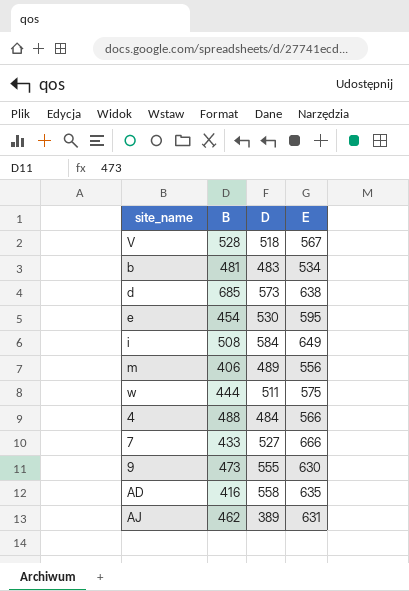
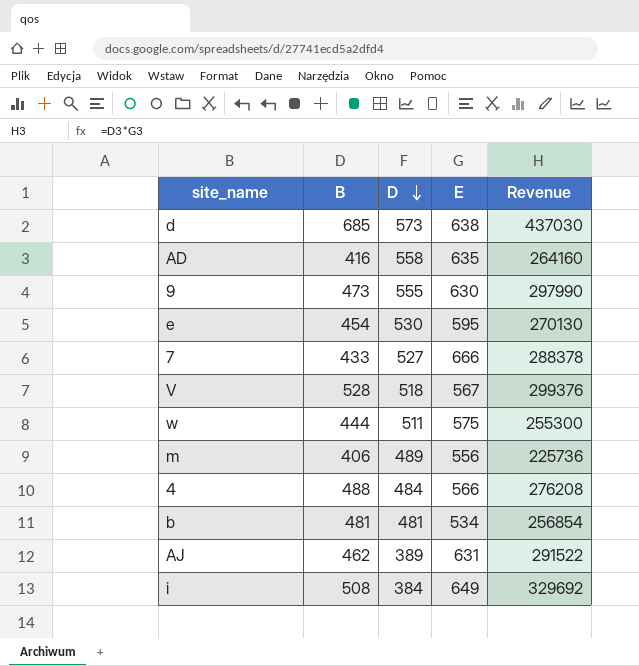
row order: none -> D descending
column Revenue | formula: none -> [B] * [E]
b | D: 483 -> 481
i | D: 584 -> 384

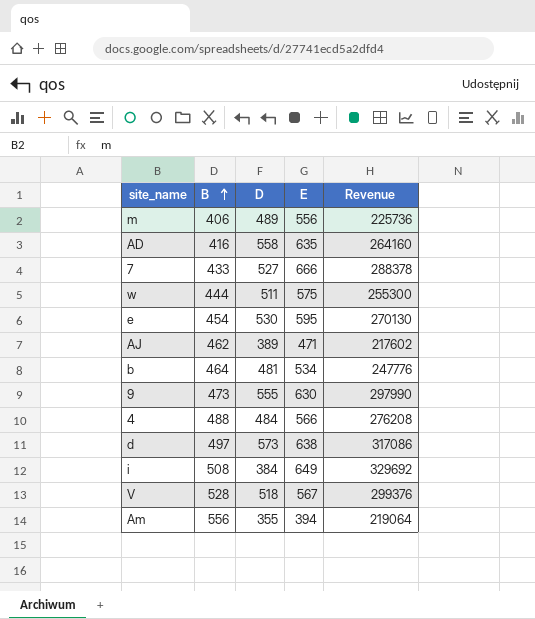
row order: D descending -> B ascending
AJ | E: 631 -> 471
AJ | Revenue: 291522 -> 217602
b | B: 481 -> 464
b | Revenue: 256854 -> 247776
d | B: 685 -> 497
d | Revenue: 437030 -> 317086
row Am: none -> 556 | 355 | 394 | 219064

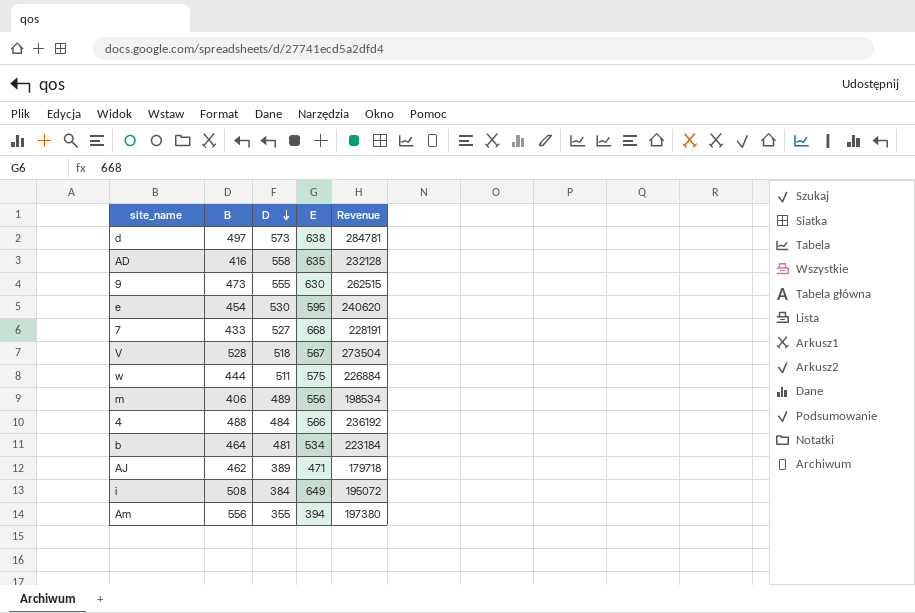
row order: B ascending -> D descending
column Revenue | formula: [B] * [E] -> [B] * [D]
7 | E: 666 -> 668

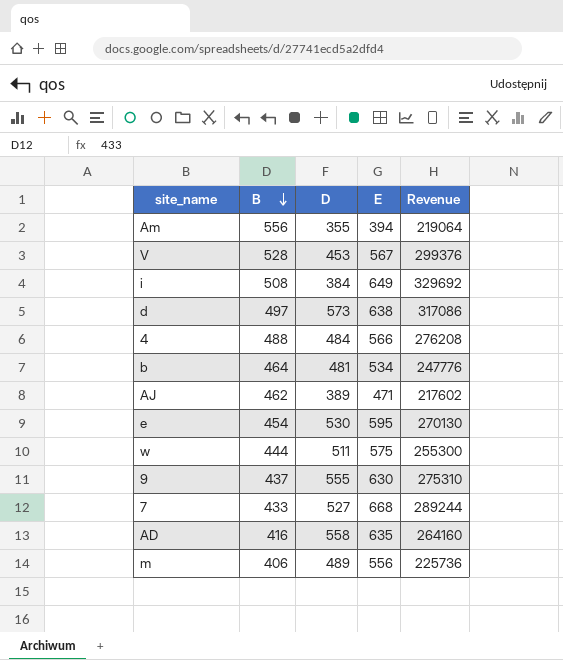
row order: D descending -> B descending
column Revenue | formula: [B] * [D] -> [B] * [E]
V | D: 518 -> 453
9 | B: 473 -> 437

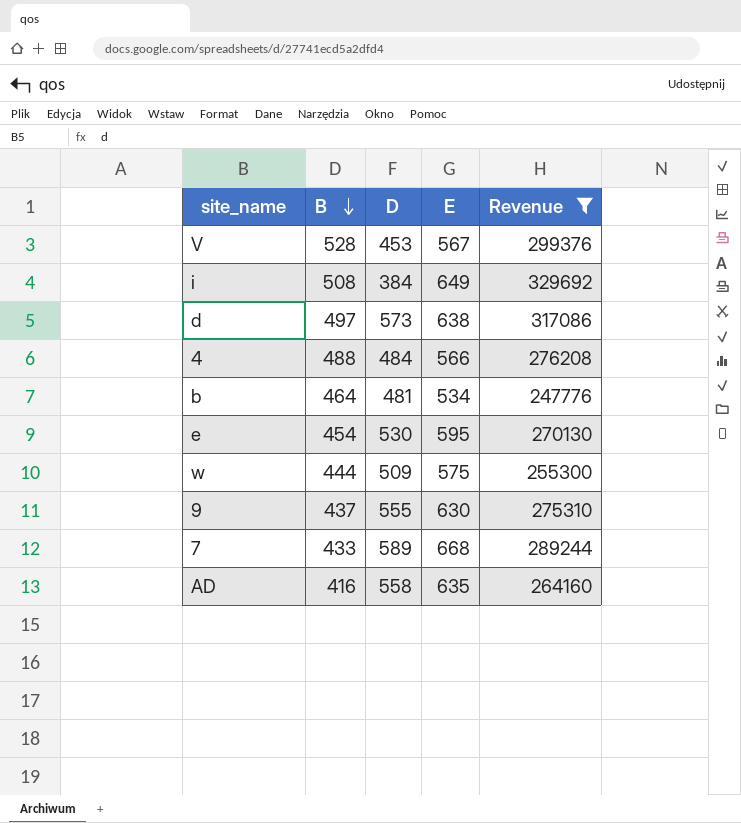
filter: none -> Revenue >= 247776
w | D: 511 -> 509
7 | D: 527 -> 589

